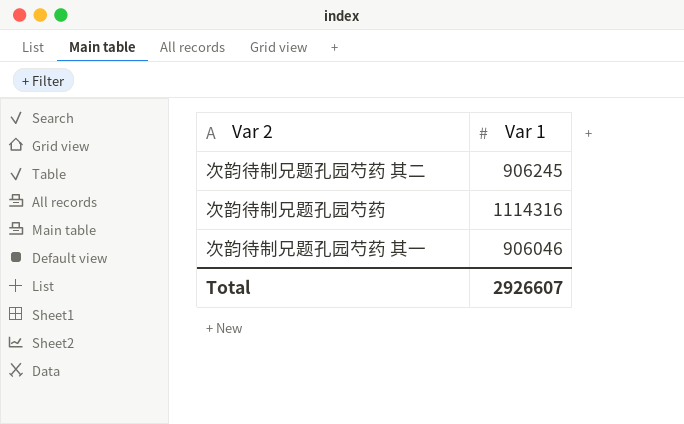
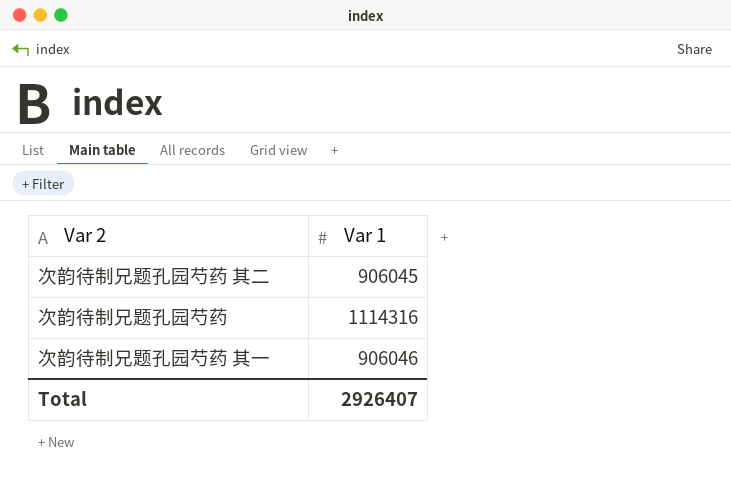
次韵待制兄题孔园芍药 其二 | Var 1: 906245 -> 906045
Total | Var 1: 2926607 -> 2926407

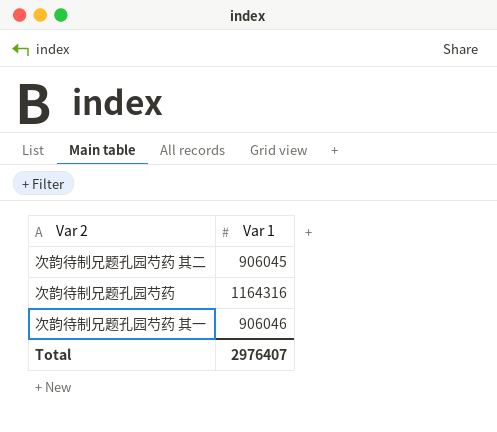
次韵待制兄题孔园芍药 | Var 1: 1114316 -> 1164316
Total | Var 1: 2926407 -> 2976407

